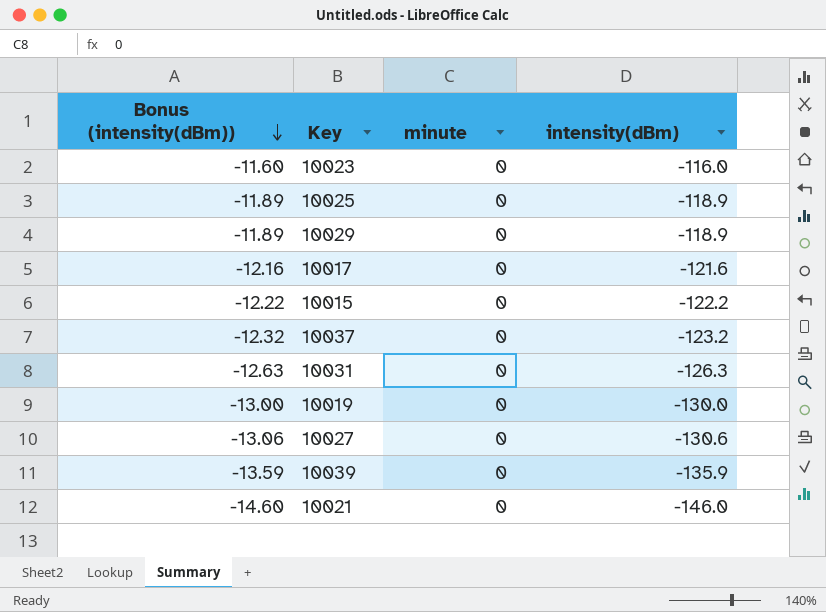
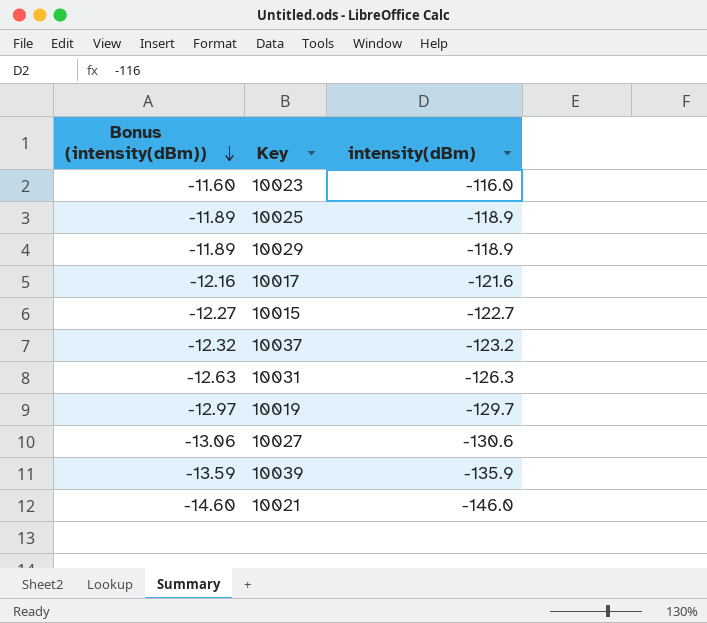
column minute | position: 3 -> none
10015 | Bonus (intensity(dBm)): -12.22 -> -12.27
10015 | intensity(dBm): -122.2 -> -122.7
10019 | Bonus (intensity(dBm)): -13.00 -> -12.97
10019 | intensity(dBm): -130.0 -> -129.7

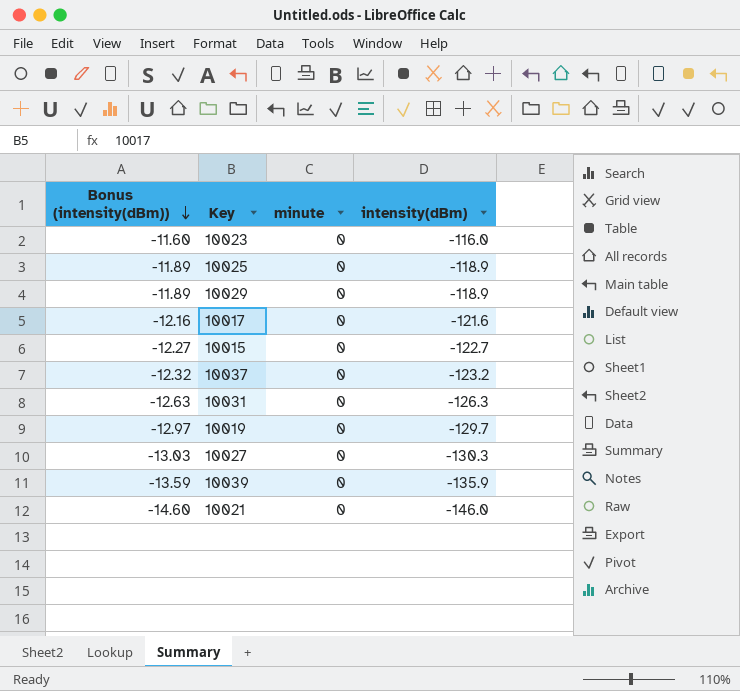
column minute | position: none -> 3
10027 | Bonus (intensity(dBm)): -13.06 -> -13.03
10027 | intensity(dBm): -130.6 -> -130.3

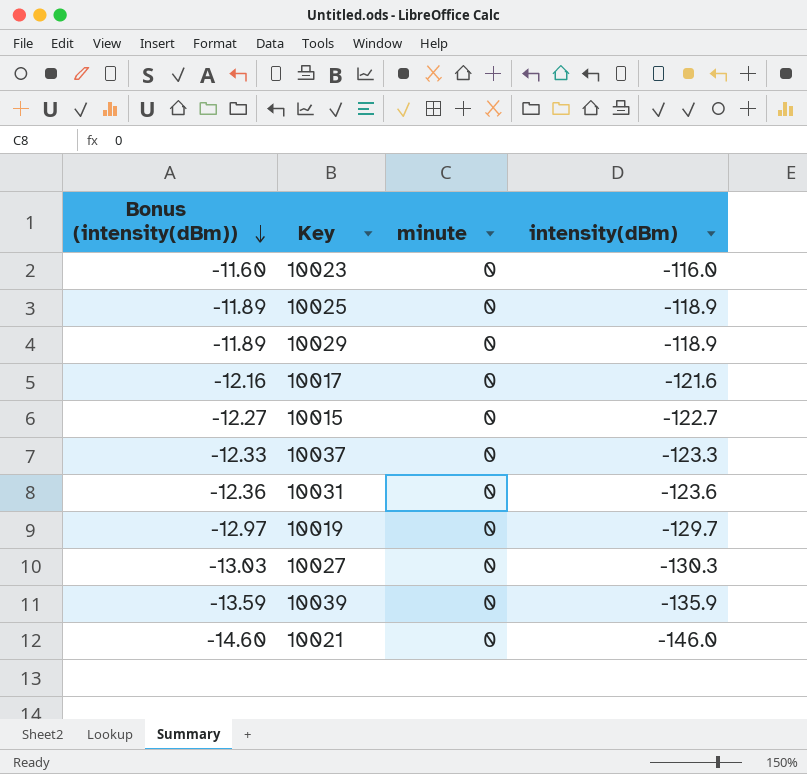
10037 | Bonus (intensity(dBm)): -12.32 -> -12.33
10037 | intensity(dBm): -123.2 -> -123.3
10031 | Bonus (intensity(dBm)): -12.63 -> -12.36
10031 | intensity(dBm): -126.3 -> -123.6

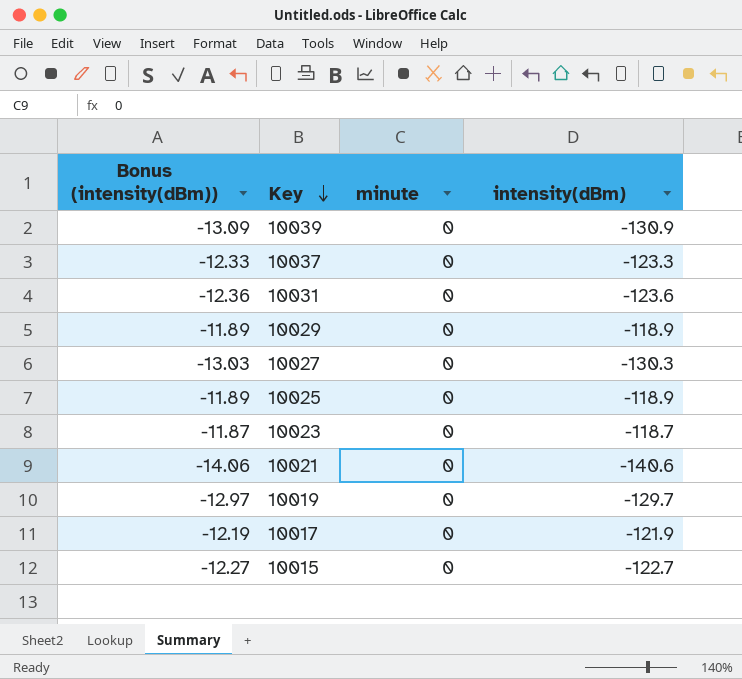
row order: Bonus (intensity(dBm)) descending -> Key descending
10039 | Bonus (intensity(dBm)): -13.59 -> -13.09
10039 | intensity(dBm): -135.9 -> -130.9
10023 | Bonus (intensity(dBm)): -11.60 -> -11.87
10023 | intensity(dBm): -116.0 -> -118.7
10021 | Bonus (intensity(dBm)): -14.60 -> -14.06
10021 | intensity(dBm): -146.0 -> -140.6
10017 | Bonus (intensity(dBm)): -12.16 -> -12.19
10017 | intensity(dBm): -121.6 -> -121.9

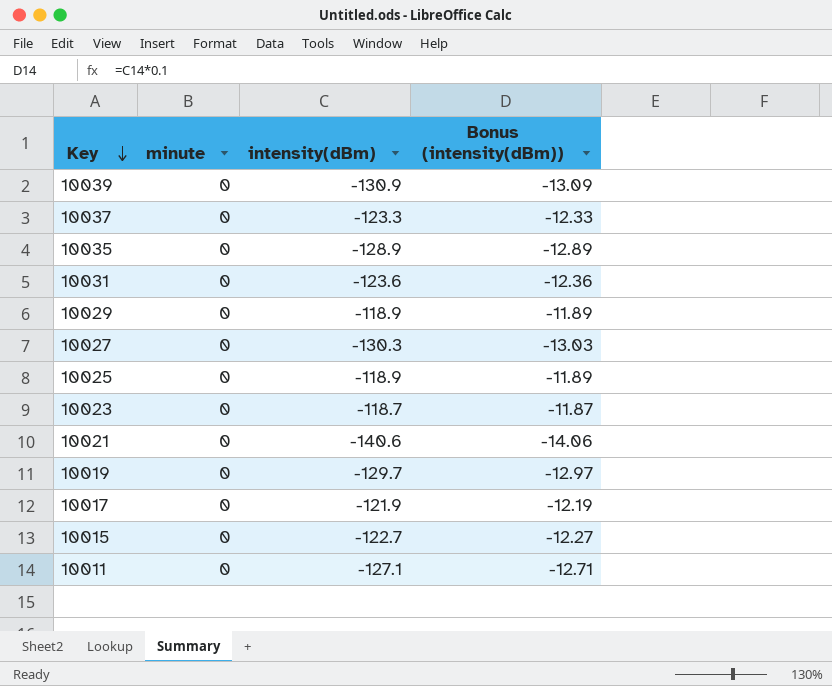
column Bonus (intensity(dBm)) | position: 1 -> 4
row 10035: none -> 0 | -128.9 | -12.89
row 10011: none -> 0 | -127.1 | -12.71

